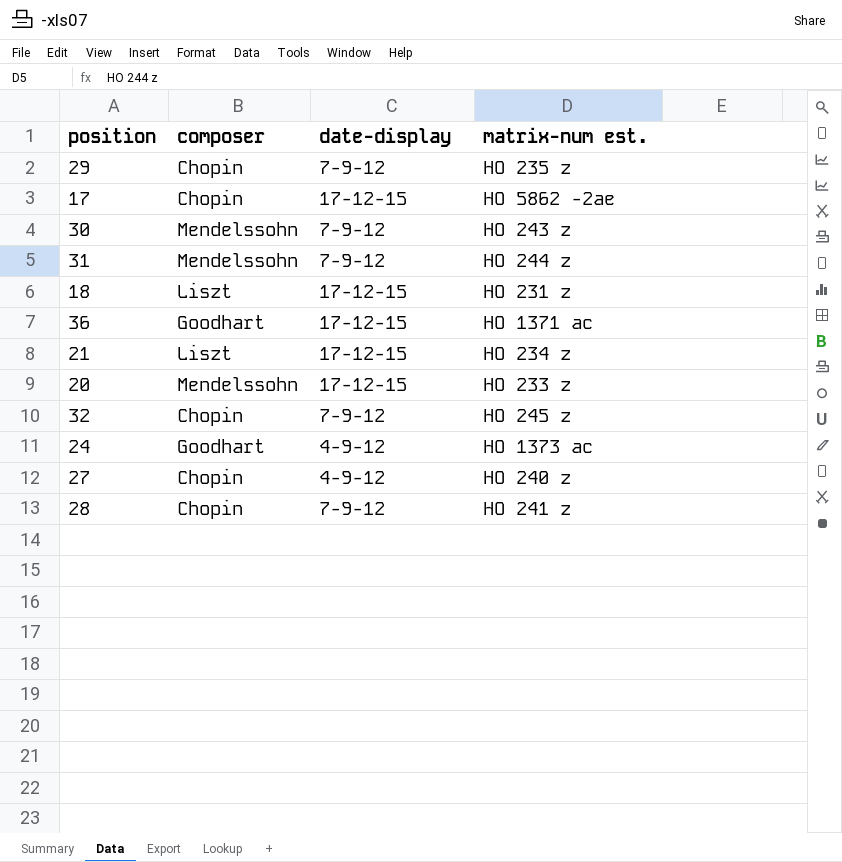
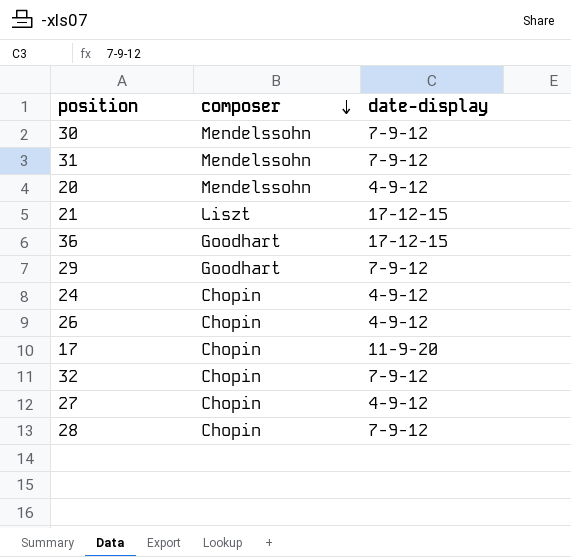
row order: none -> composer descending
column matrix-num est. | position: 4 -> none
row 18: Liszt | 17-12-15 | HO 231 z -> none
20 | date-display: 17-12-15 -> 4-9-12
29 | composer: Chopin -> Goodhart
24 | composer: Goodhart -> Chopin
row 26: none -> Chopin | 4-9-12
17 | date-display: 17-12-15 -> 11-9-20

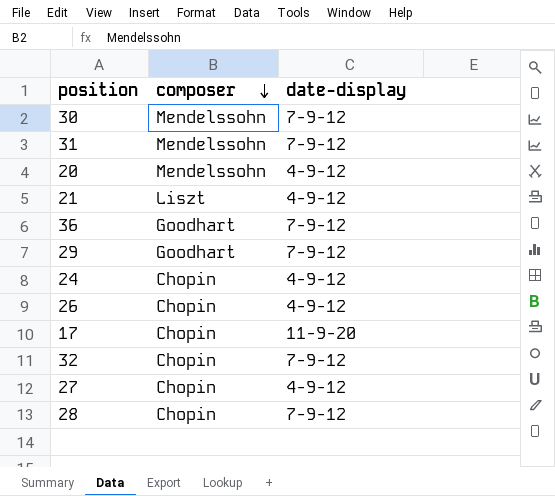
21 | date-display: 17-12-15 -> 4-9-12
36 | date-display: 17-12-15 -> 7-9-12

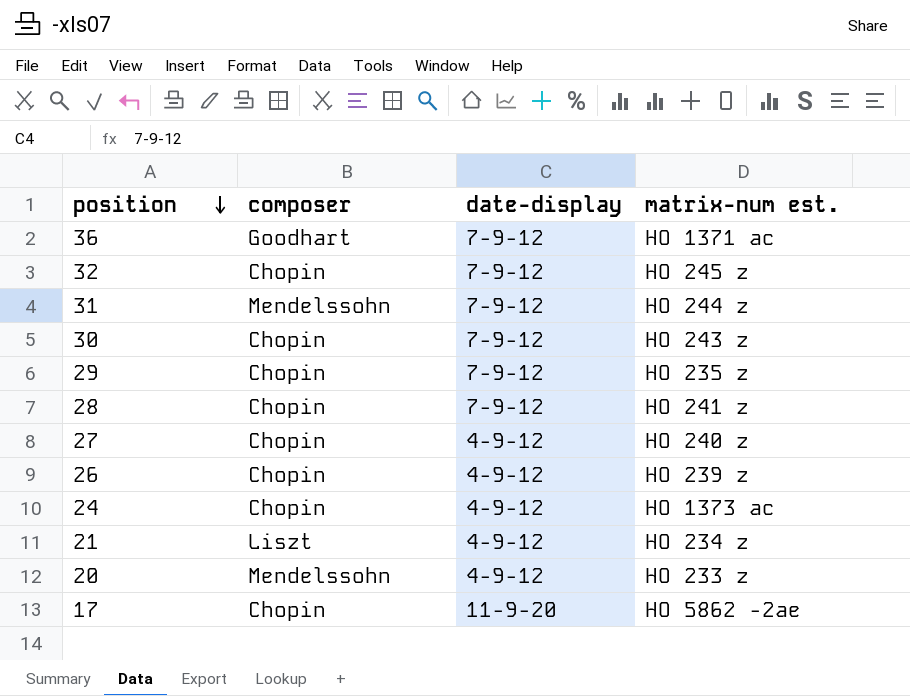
row order: composer descending -> position descending
column matrix-num est. | position: none -> 4
30 | composer: Mendelssohn -> Chopin
29 | composer: Goodhart -> Chopin

